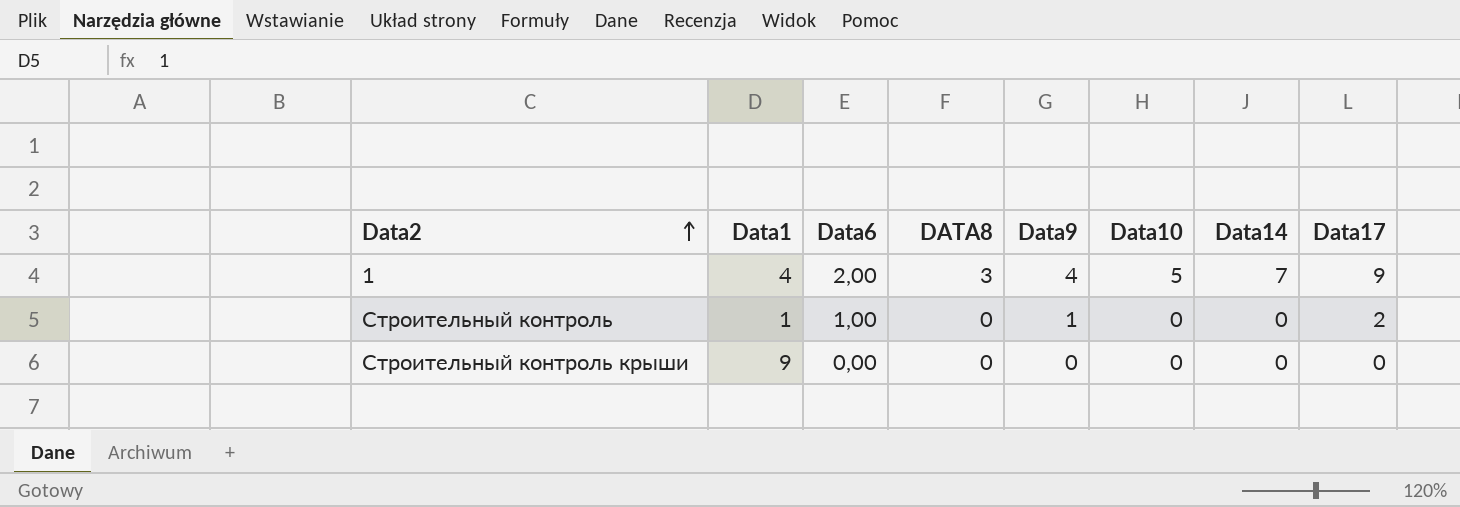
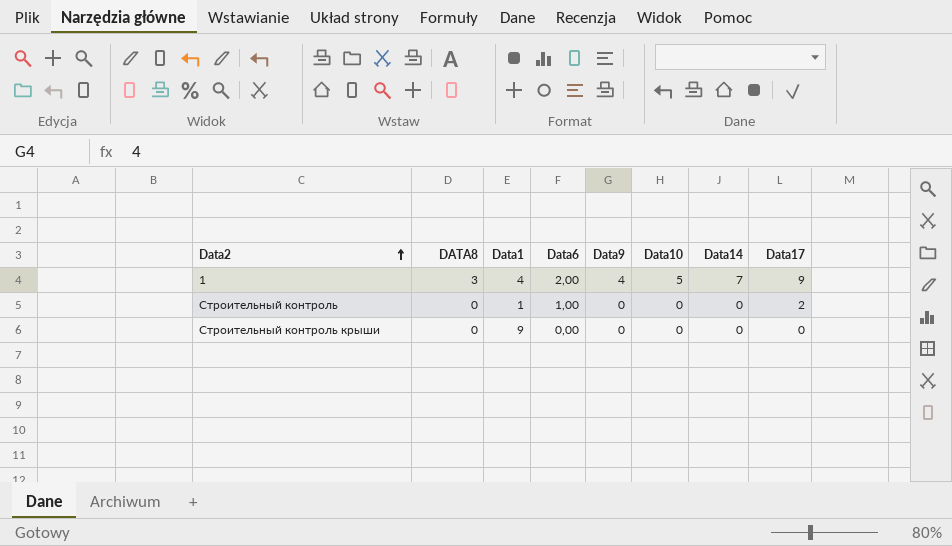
column DATA8 | position: 4 -> 2
Строительный контроль | Data9: 1 -> 0

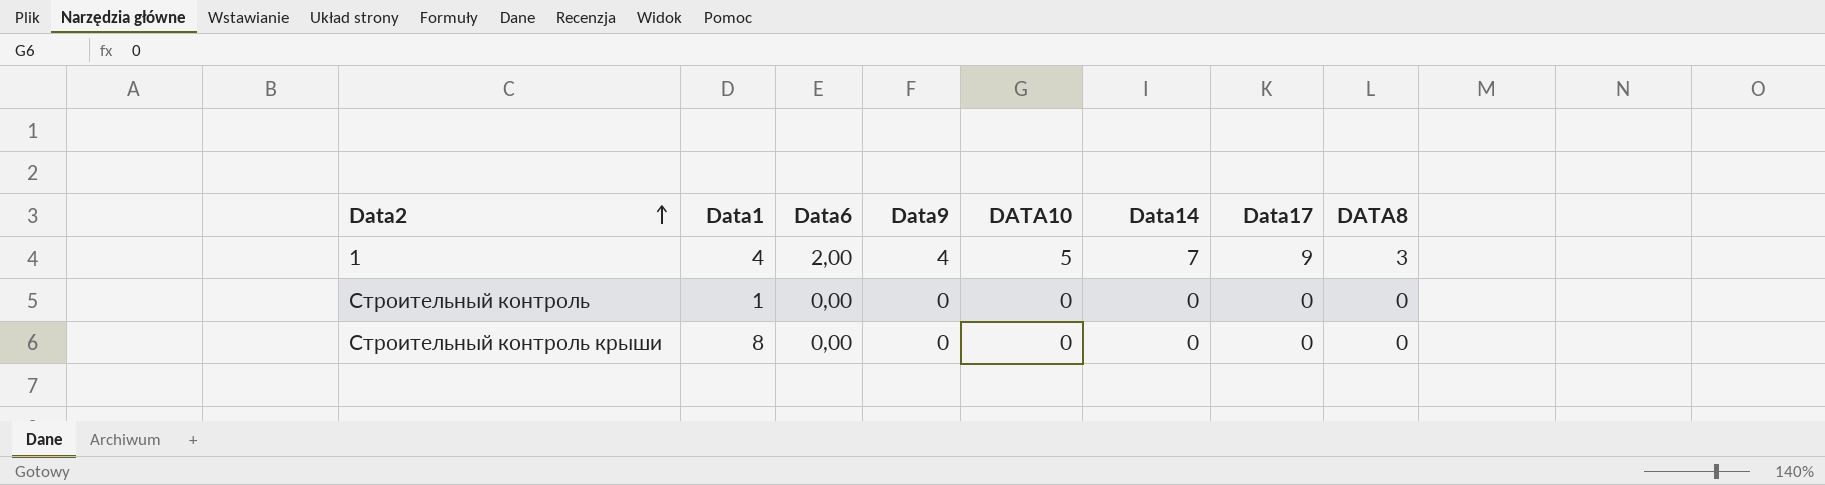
column name: Data10 -> DATA10
column DATA8 | position: 2 -> 8
Строительный контроль | Data6: 1,00 -> 0,00
Строительный контроль | Data17: 2 -> 0
Строительный контроль крыши | Data1: 9 -> 8

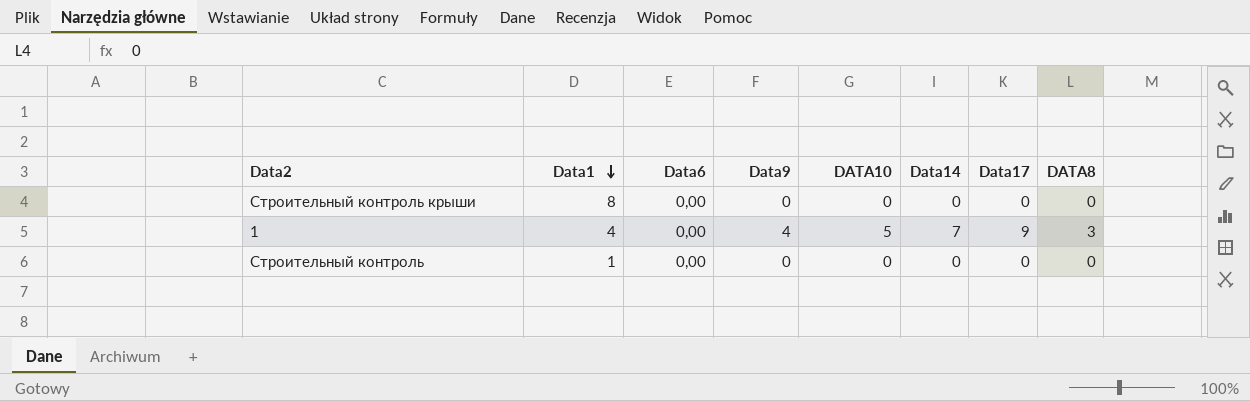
row order: Data2 ascending -> Data1 descending
1 | Data6: 2,00 -> 0,00

